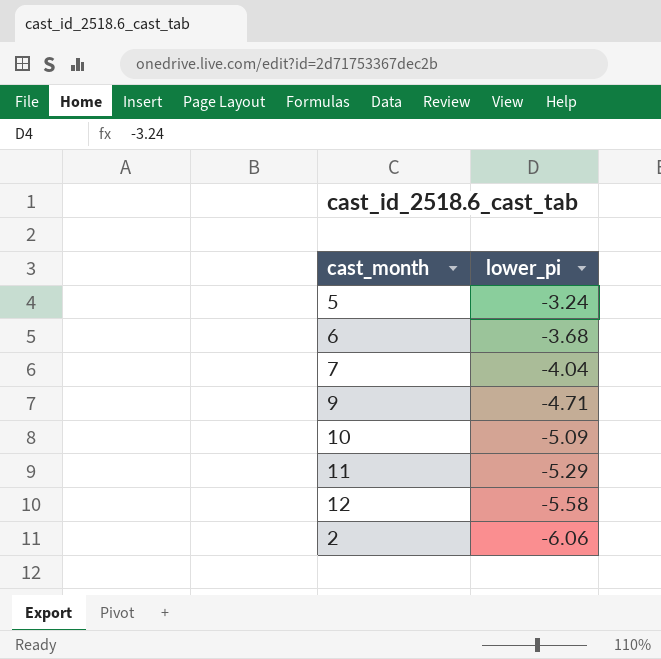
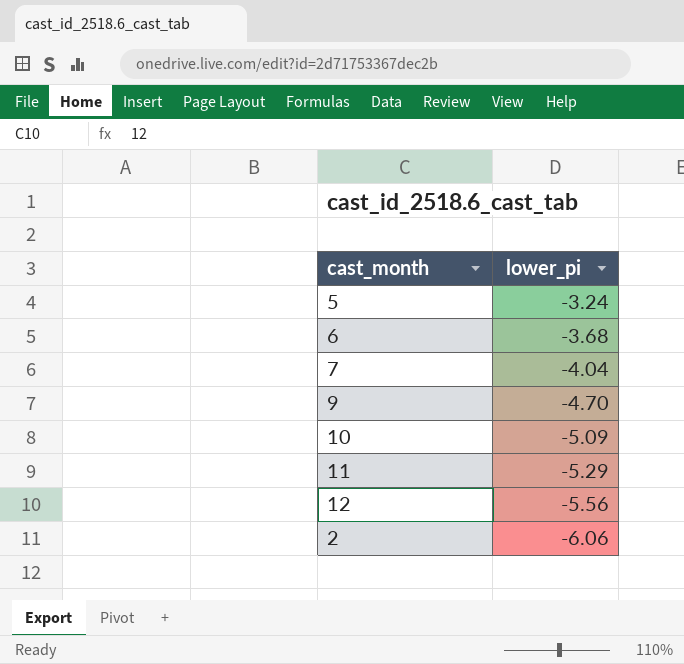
9 | lower_pi: -4.71 -> -4.70
12 | lower_pi: -5.58 -> -5.56

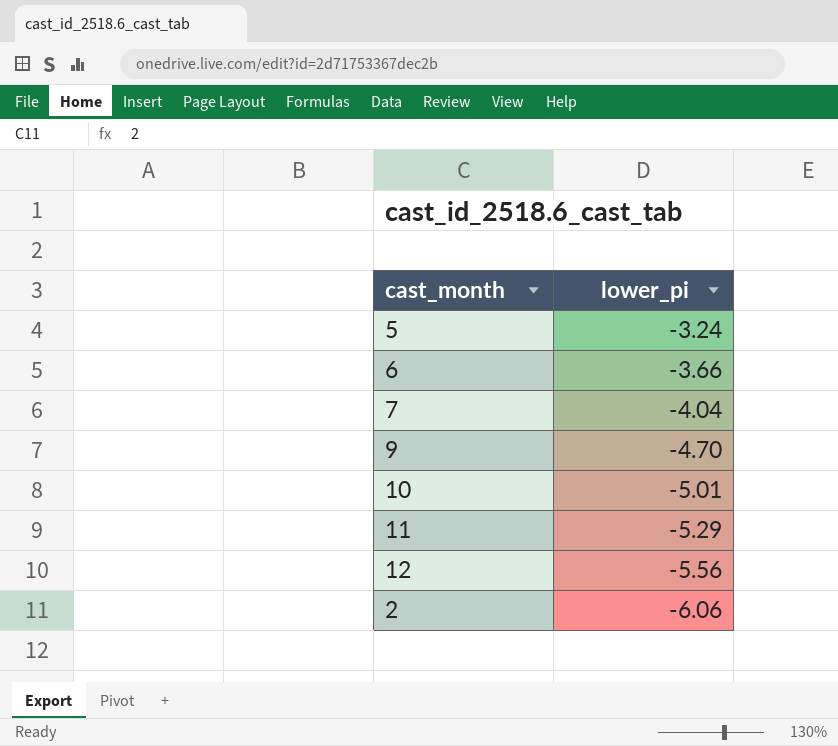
6 | lower_pi: -3.68 -> -3.66
10 | lower_pi: -5.09 -> -5.01

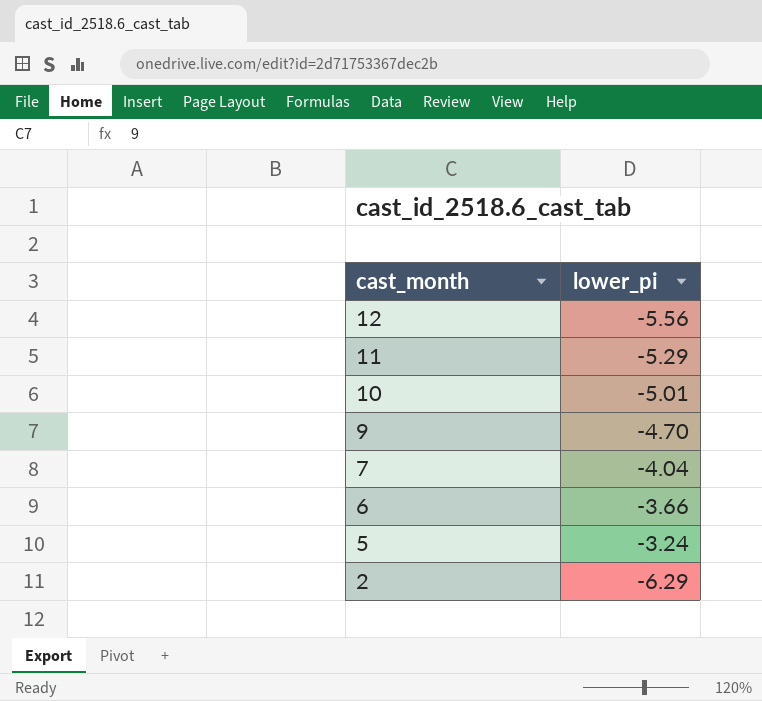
row order: lower_pi descending -> cast_month descending
2 | lower_pi: -6.06 -> -6.29

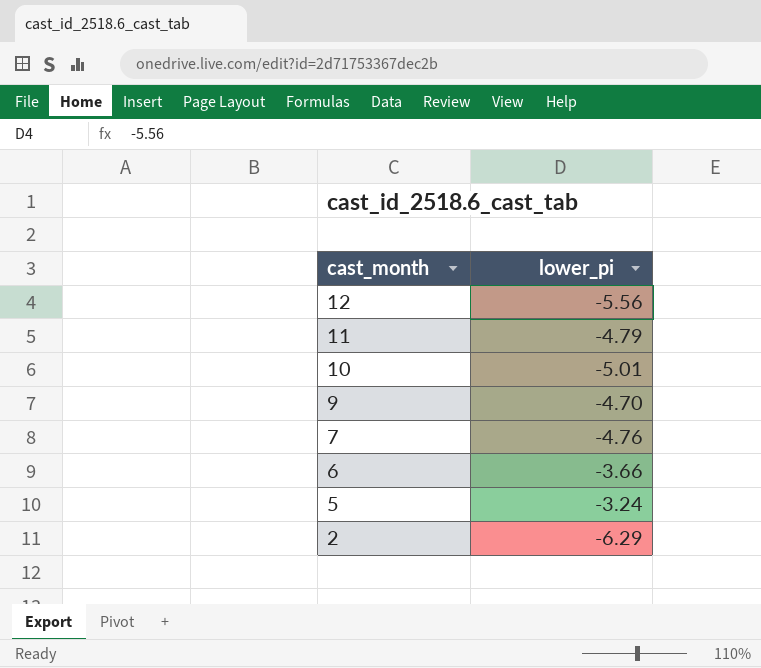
11 | lower_pi: -5.29 -> -4.79
7 | lower_pi: -4.04 -> -4.76

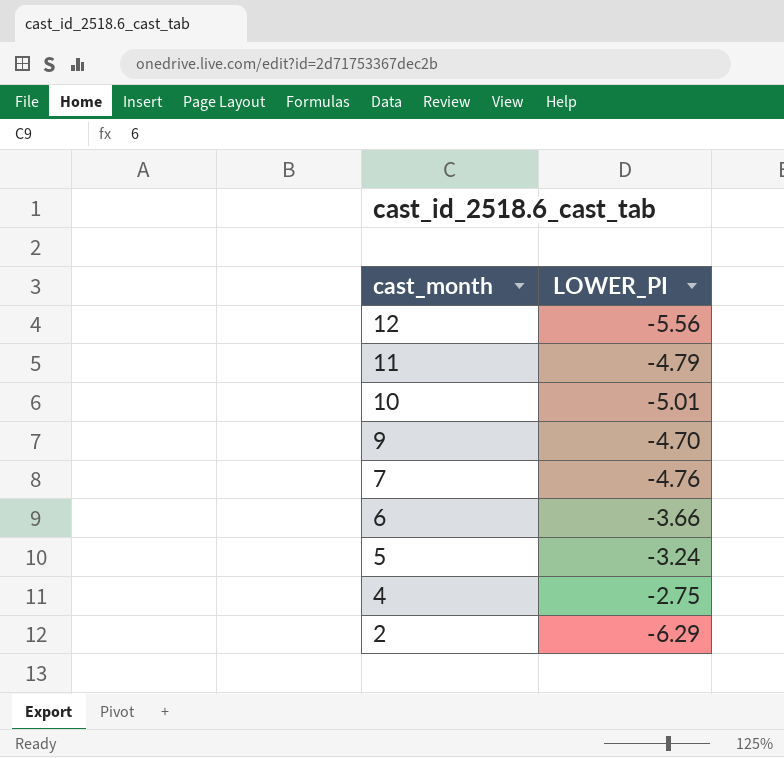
column name: lower_pi -> LOWER_PI
row 4: none -> -2.75

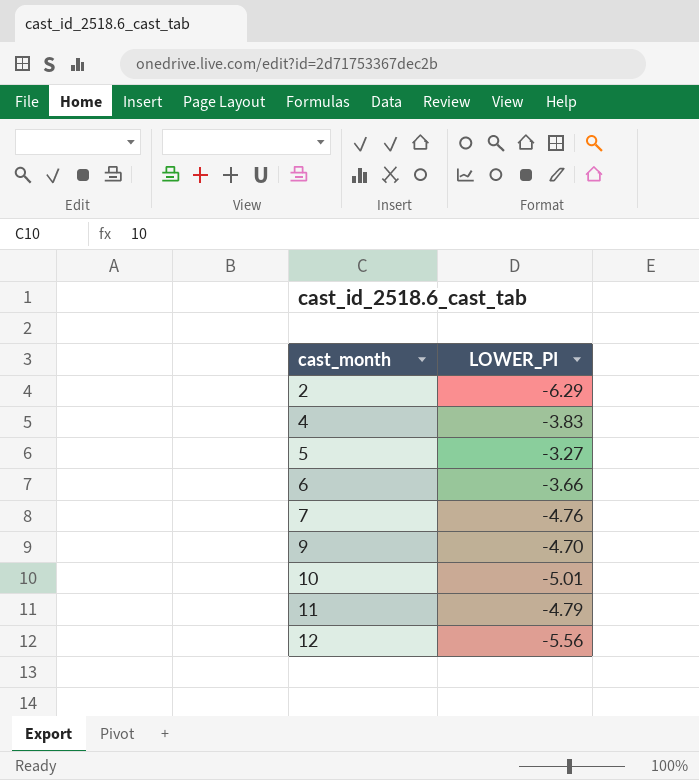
row order: cast_month descending -> cast_month ascending
4 | LOWER_PI: -2.75 -> -3.83
5 | LOWER_PI: -3.24 -> -3.27

